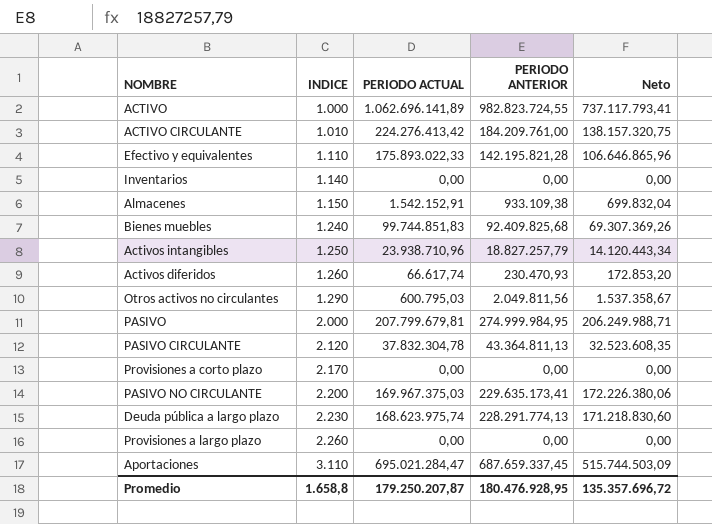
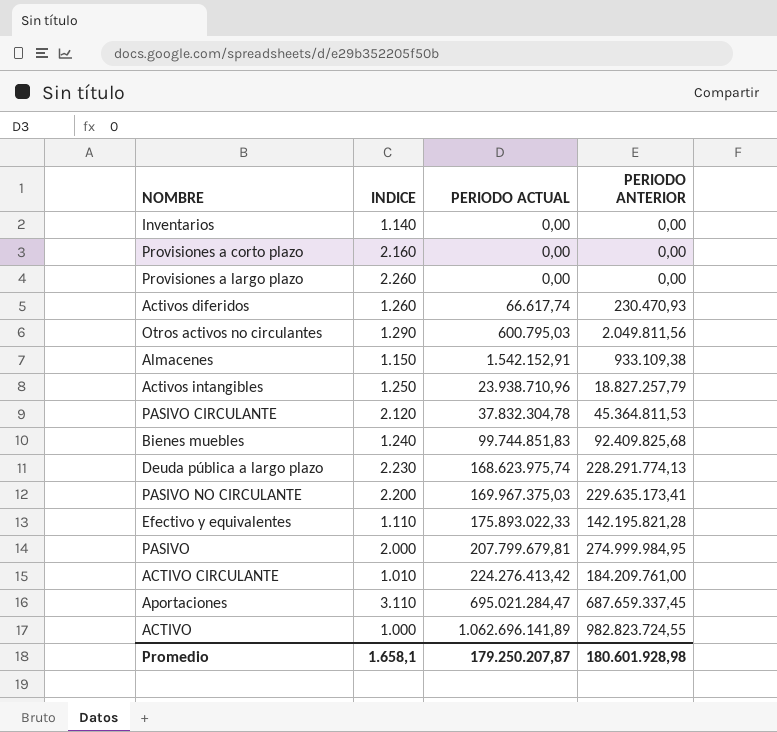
row order: INDICE ascending -> PERIODO ACTUAL ascending
column Neto | formula: [PERIODO ANTERIOR] * 0,75 -> none
Provisiones a corto plazo | INDICE: 2.170 -> 2.160
PASIVO CIRCULANTE | PERIODO ANTERIOR: 43.364.811,13 -> 45.364.811,53
Promedio | INDICE: 1.658,8 -> 1.658,1
Promedio | PERIODO ANTERIOR: 180.476.928,95 -> 180.601.928,98

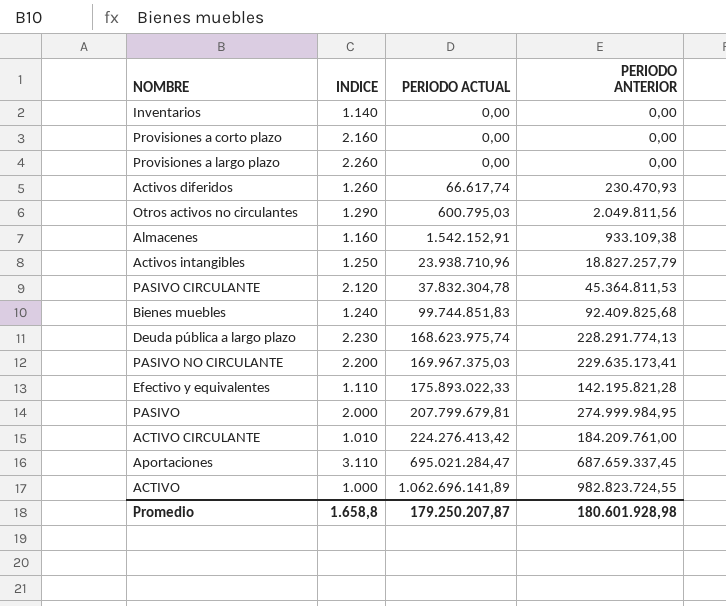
Almacenes | INDICE: 1.150 -> 1.160
Promedio | INDICE: 1.658,1 -> 1.658,8

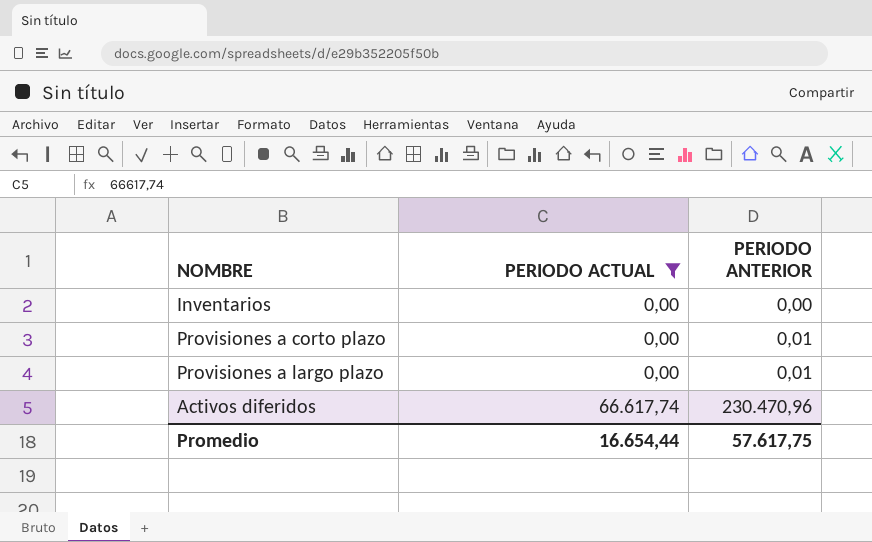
filter: none -> PERIODO ACTUAL <= 66.617,74
column INDICE | position: 2 -> none
Provisiones a corto plazo | PERIODO ANTERIOR: 0,00 -> 0,01
Provisiones a largo plazo | PERIODO ANTERIOR: 0,00 -> 0,01
Activos diferidos | PERIODO ANTERIOR: 230.470,93 -> 230.470,96
Promedio | PERIODO ACTUAL: 179.250.207,87 -> 16.654,44
Promedio | PERIODO ANTERIOR: 180.601.928,98 -> 57.617,75

